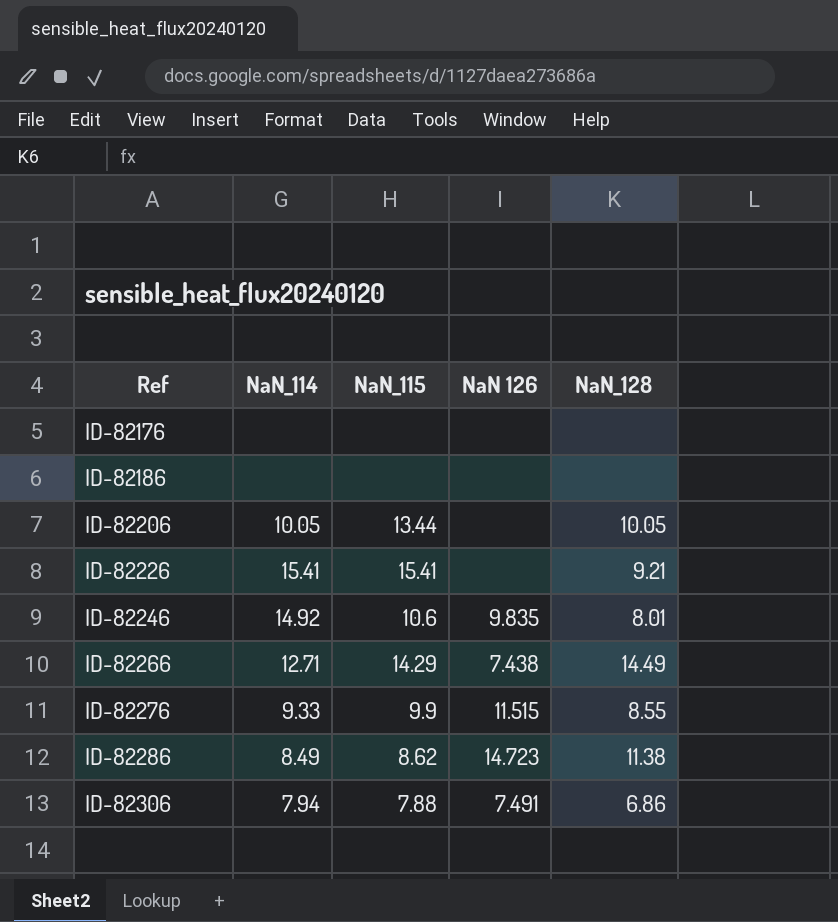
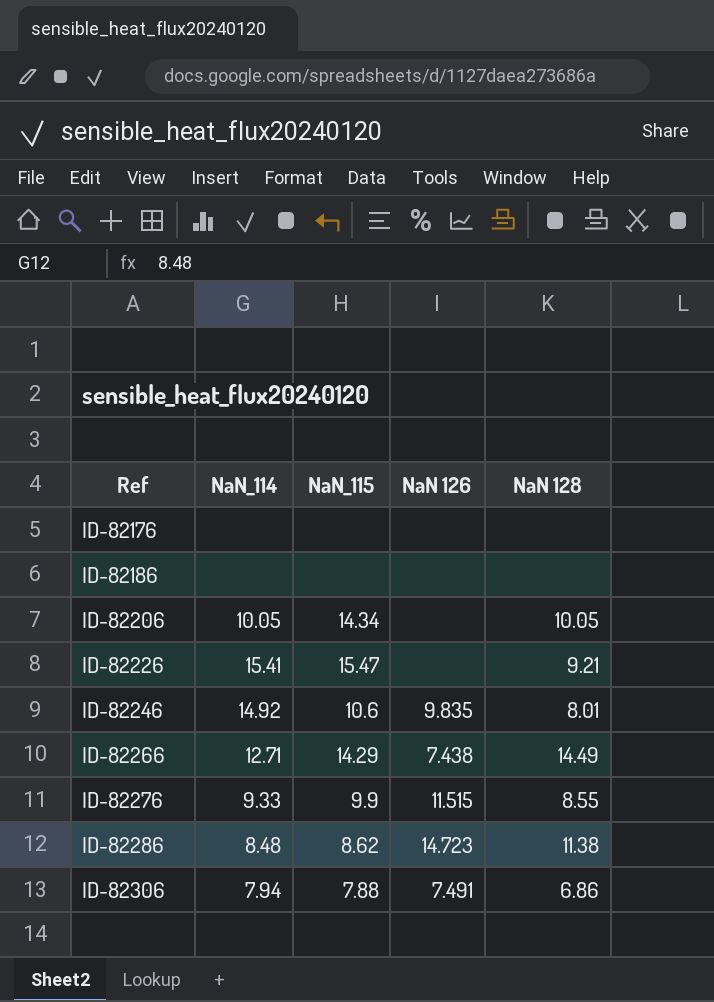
column name: NaN_128 -> NaN 128
ID-82206 | NaN_115: 13.44 -> 14.34
ID-82226 | NaN_115: 15.41 -> 15.47
ID-82286 | NaN_114: 8.49 -> 8.48

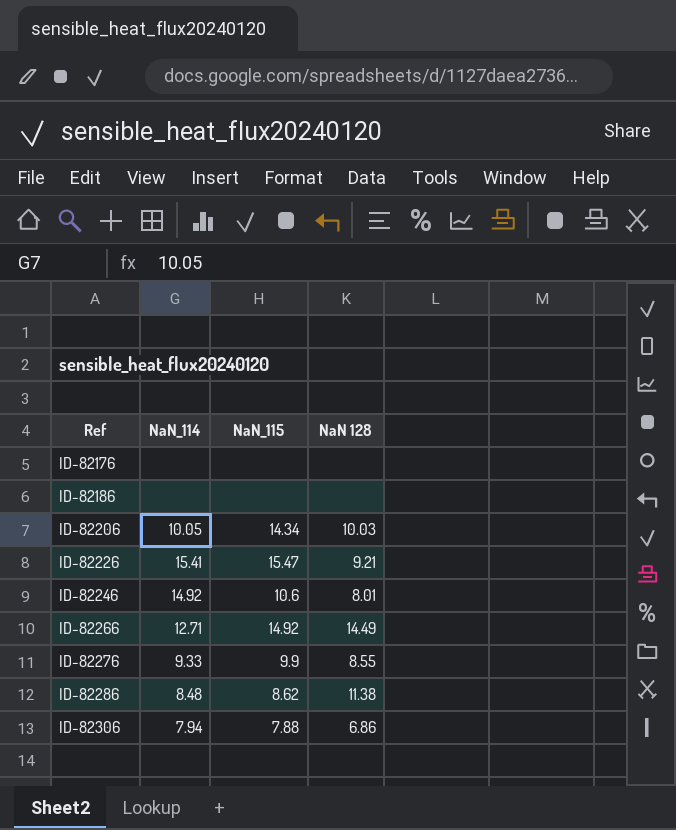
column NaN 126 | position: 4 -> none
ID-82206 | NaN 128: 10.05 -> 10.03
ID-82266 | NaN_115: 14.29 -> 14.92

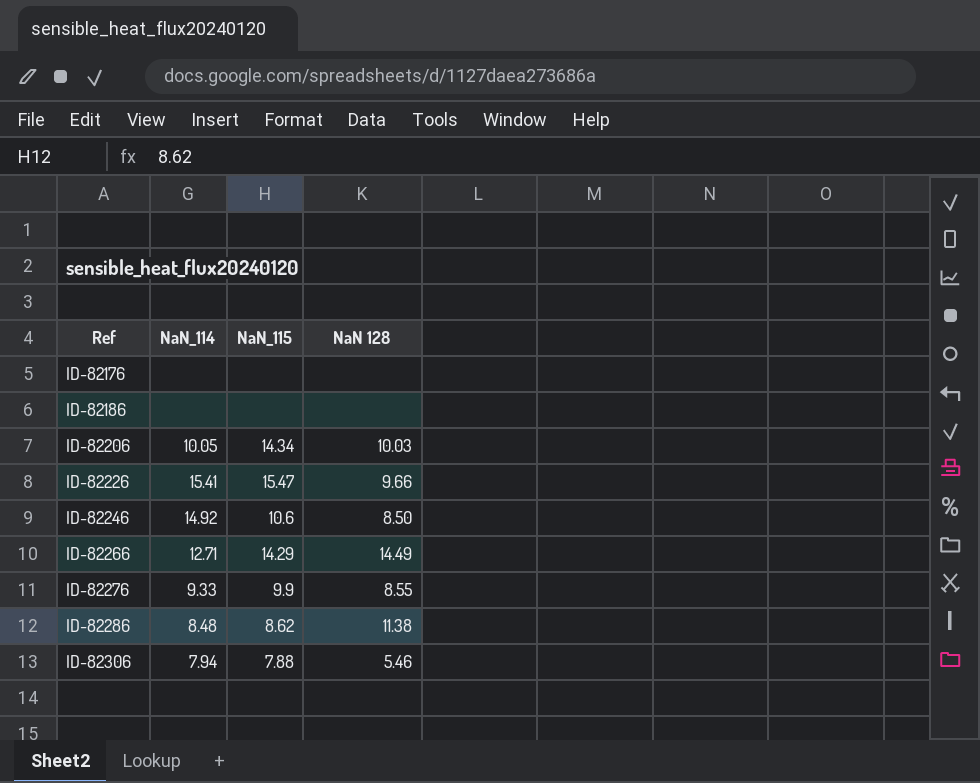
ID-82226 | NaN 128: 9.21 -> 9.66
ID-82246 | NaN 128: 8.01 -> 8.50
ID-82266 | NaN_115: 14.92 -> 14.29
ID-82306 | NaN 128: 6.86 -> 5.46

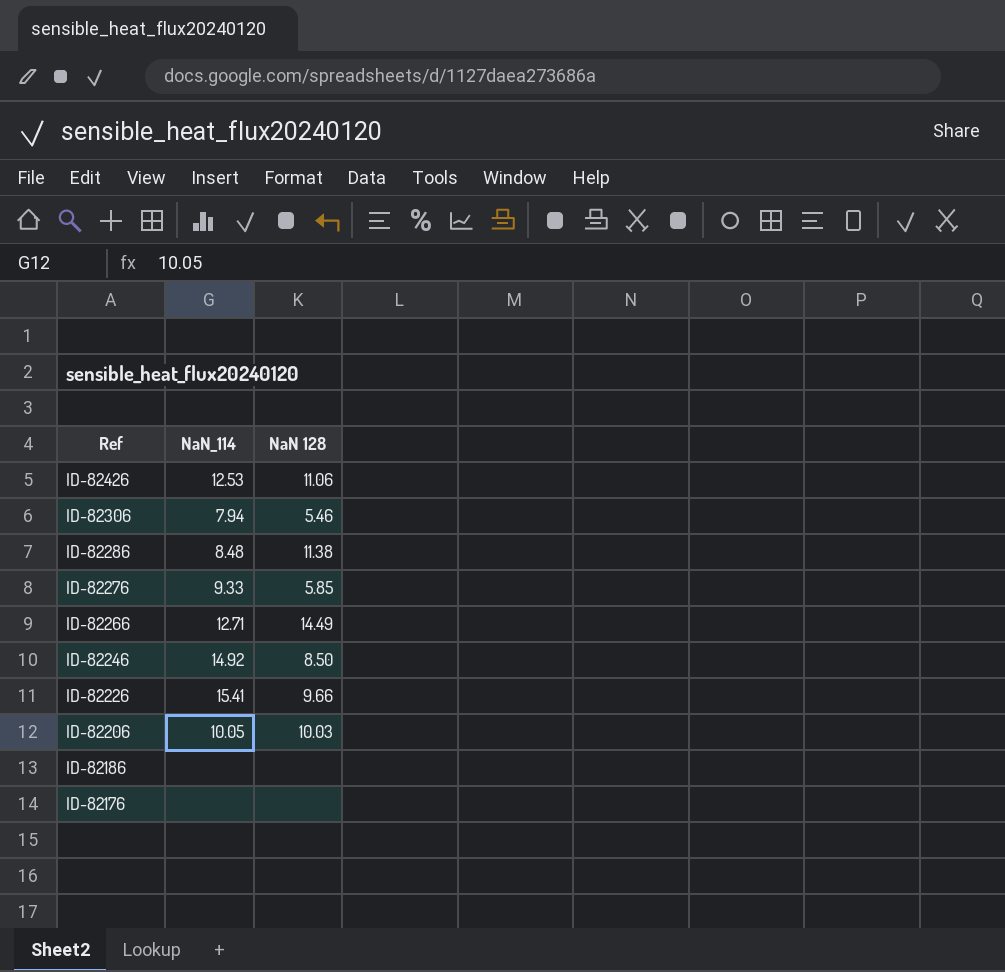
row order: Ref ascending -> Ref descending
column NaN_115 | position: 3 -> none
row ID-82426: none -> 12.53 | 11.06
ID-82276 | NaN 128: 8.55 -> 5.85

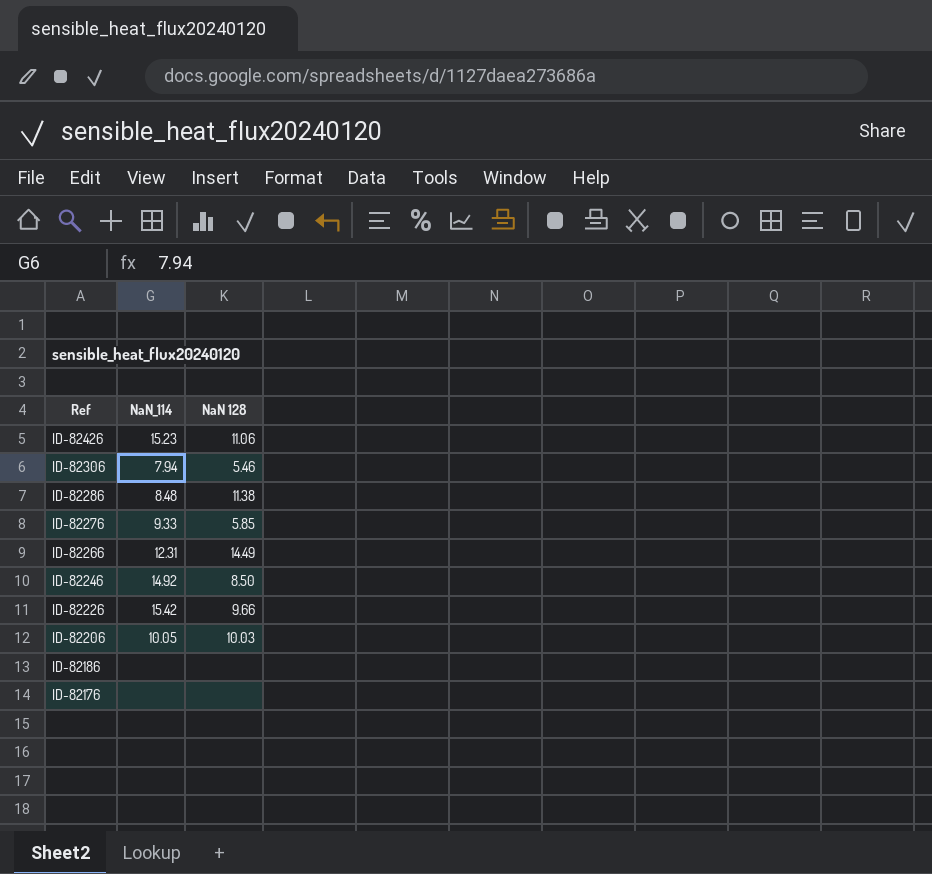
ID-82426 | NaN_114: 12.53 -> 15.23
ID-82266 | NaN_114: 12.71 -> 12.31
ID-82226 | NaN_114: 15.41 -> 15.42

